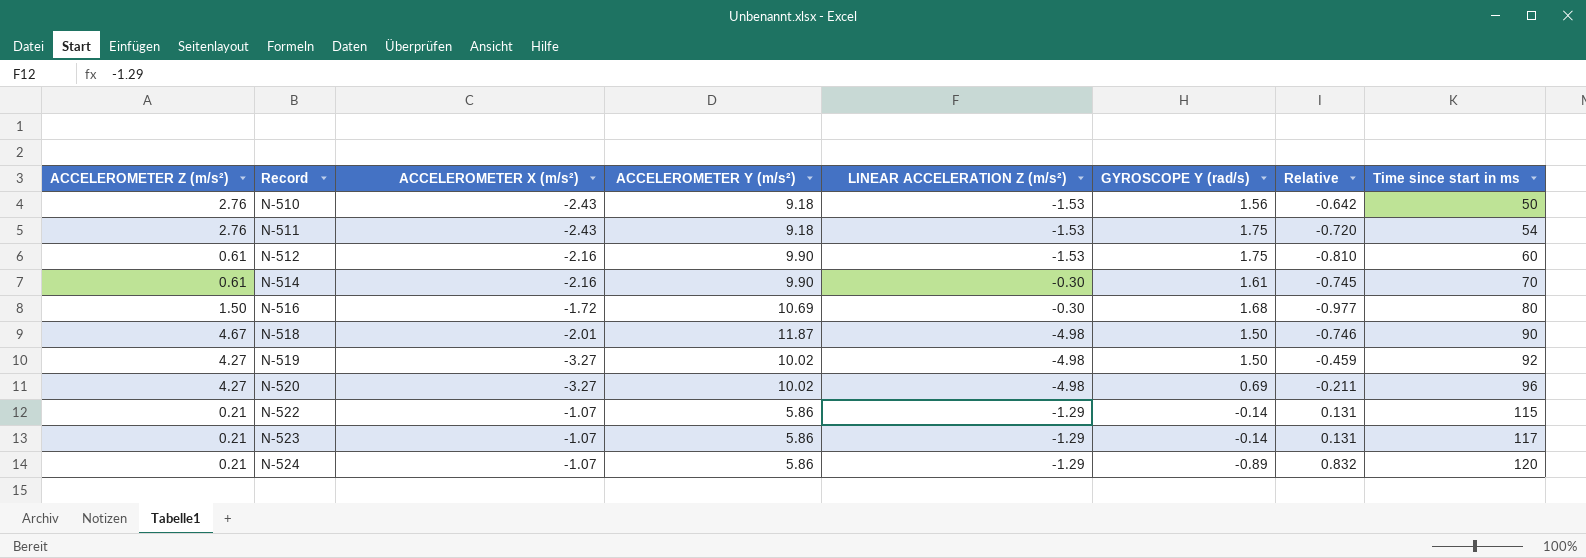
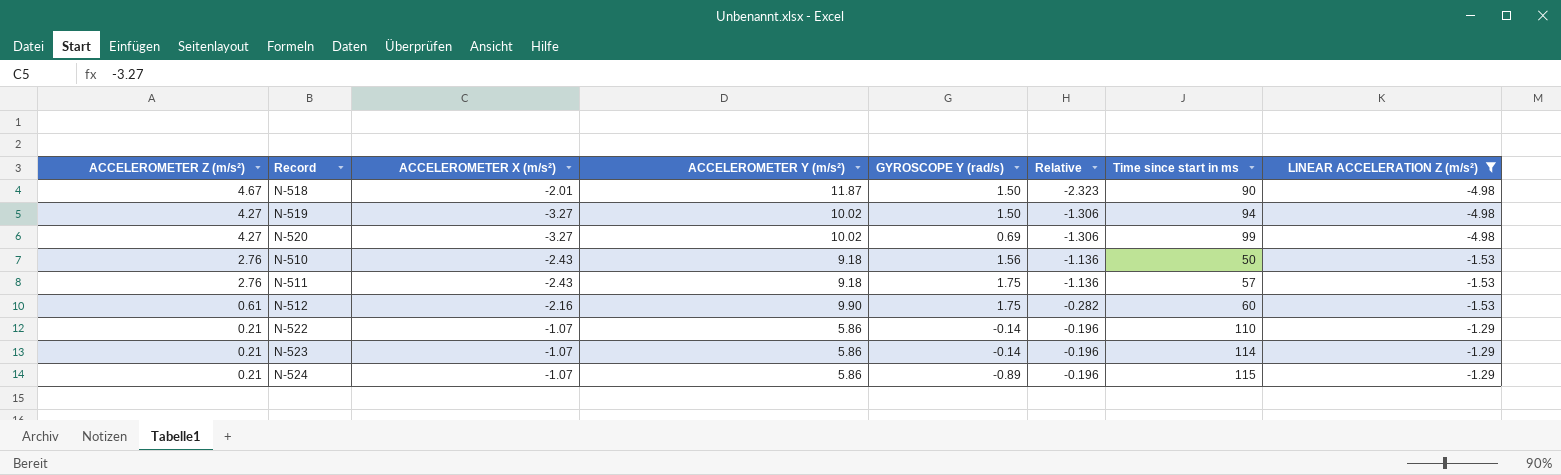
filter: none -> LINEAR ACCELERATION Z (m/s²) != -0.30
row order: Record ascending -> ACCELEROMETER Z (m/s²) descending
column Relative | formula: [GYROSCOPE Y (rad/s)] / [ACCELEROMETER X (m/s²)] -> [ACCELEROMETER Z (m/s²)] / [ACCELEROMETER X (m/s²)]
column LINEAR ACCELERATION Z (m/s²) | position: 5 -> 8
N-519 | Time since start in ms: 92 -> 94
N-520 | Time since start in ms: 96 -> 99
N-511 | Time since start in ms: 54 -> 57
N-522 | Time since start in ms: 115 -> 110
N-523 | Time since start in ms: 117 -> 114
N-524 | Time since start in ms: 120 -> 115

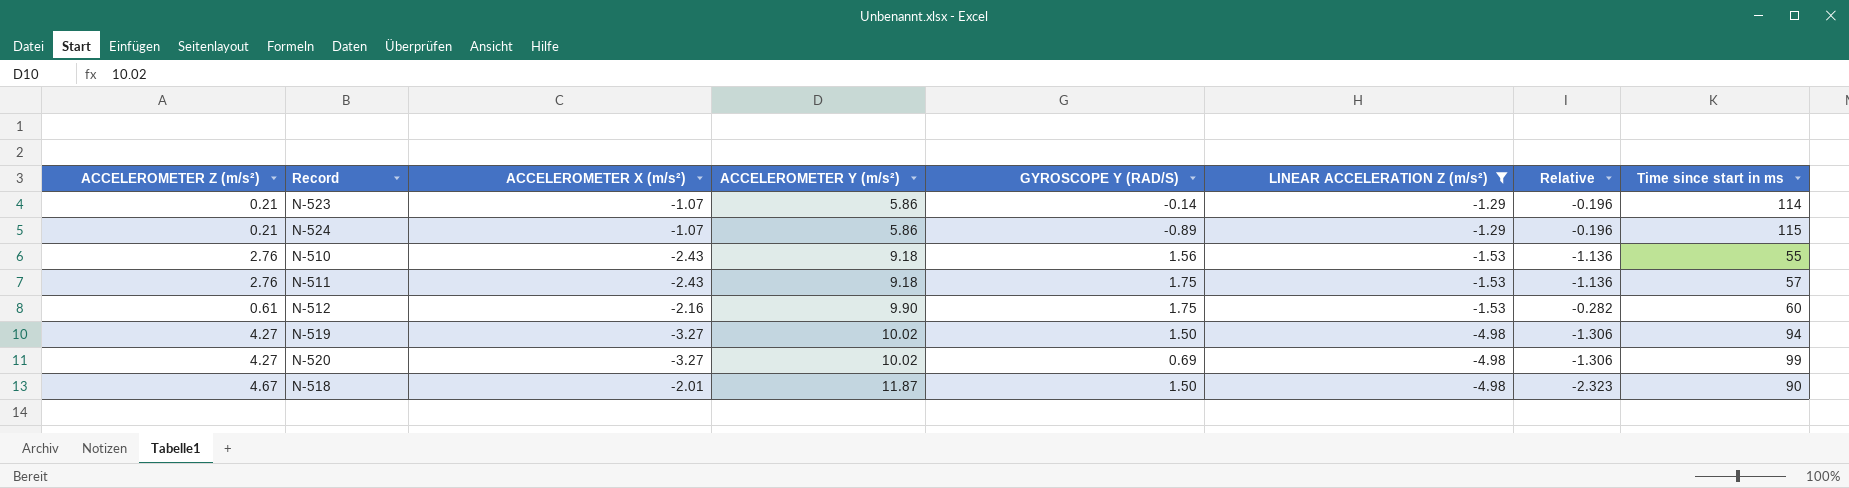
row order: ACCELEROMETER Z (m/s²) descending -> ACCELEROMETER Y (m/s²) ascending
column name: GYROSCOPE Y (rad/s) -> GYROSCOPE Y (RAD/S)
column LINEAR ACCELERATION Z (m/s²) | position: 8 -> 6
row N-522: 0.21 | -1.07 | 5.86 | -0.14 | -0.196 | 110 | -1.29 -> none
N-510 | Time since start in ms: 50 -> 55

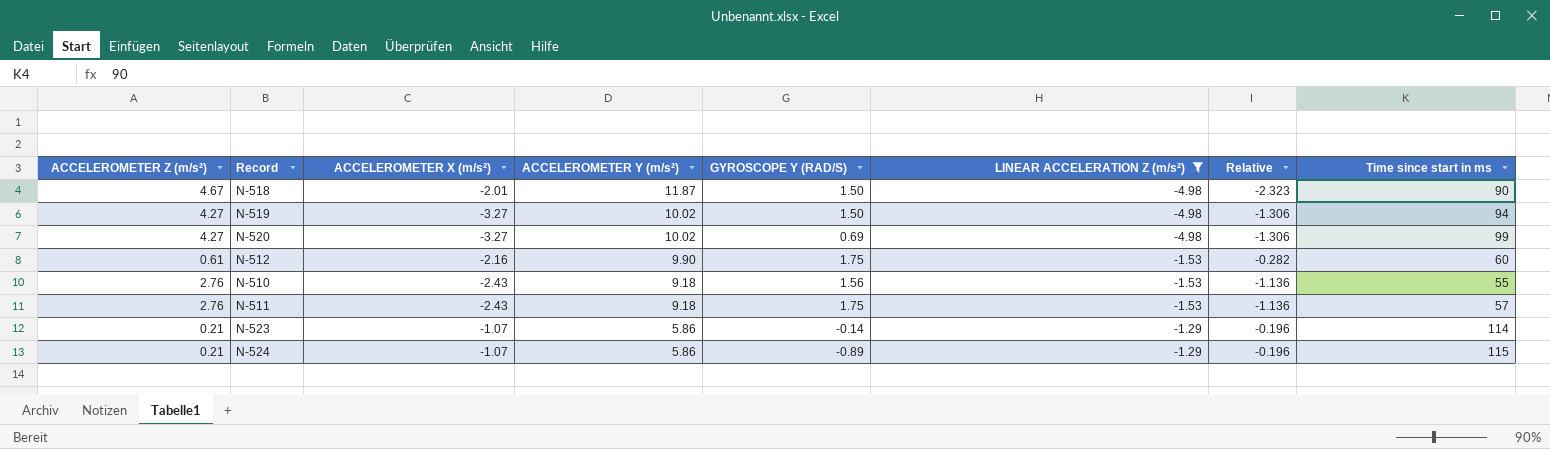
row order: ACCELEROMETER Y (m/s²) ascending -> ACCELEROMETER Y (m/s²) descending

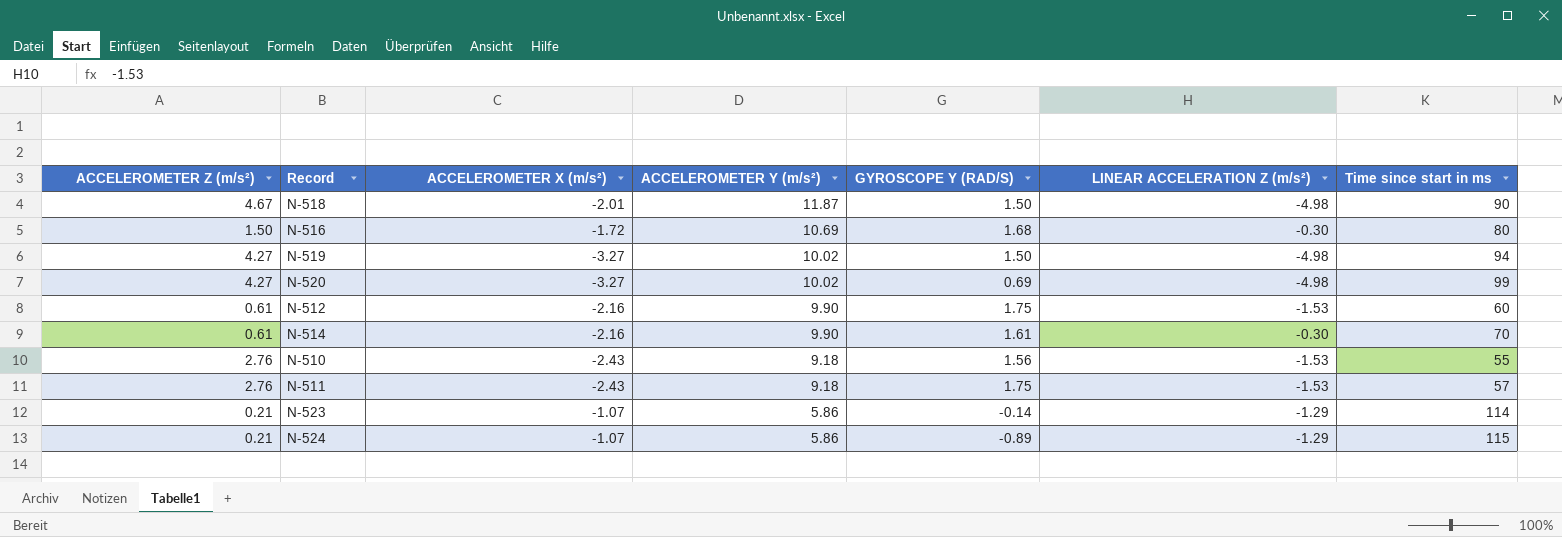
filter: LINEAR ACCELERATION Z (m/s²) != -0.30 -> none
column Relative | formula: [ACCELEROMETER Z (m/s²)] / [ACCELEROMETER X (m/s²)] -> none

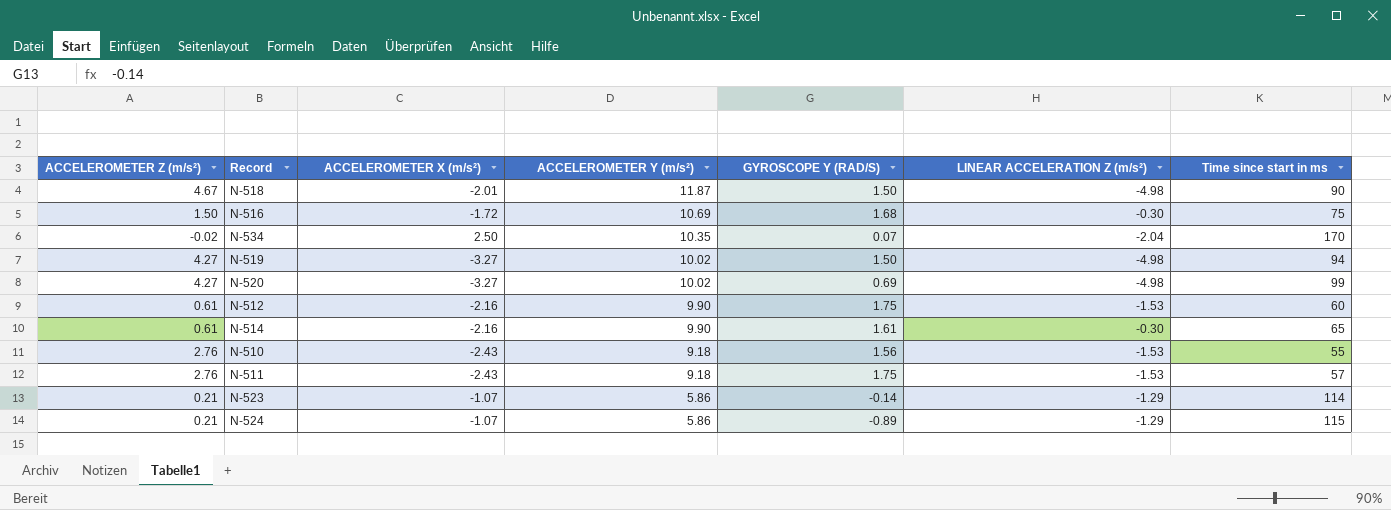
N-516 | Time since start in ms: 80 -> 75
row N-534: none -> -0.02 | 2.50 | 10.35 | 0.07 | -2.04 | 170
N-514 | Time since start in ms: 70 -> 65

